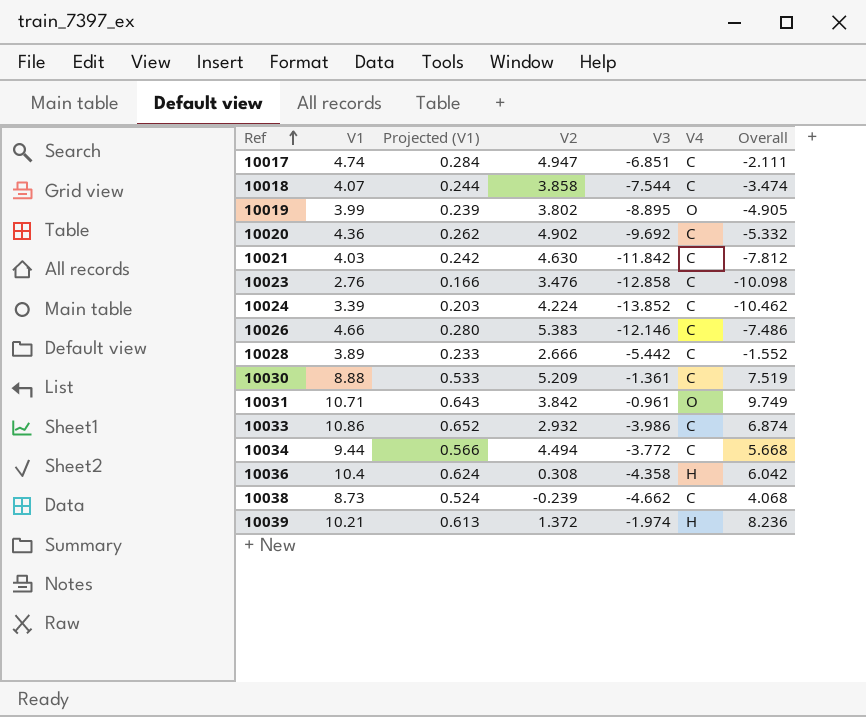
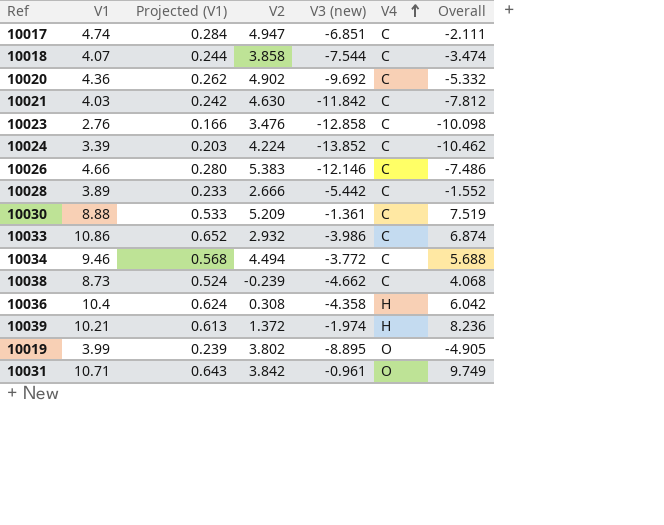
row order: Ref ascending -> V4 ascending
column name: V3 -> V3 (new)
10034 | V1: 9.44 -> 9.46
10034 | Projected (V1): 0.566 -> 0.568
10034 | Overall: 5.668 -> 5.688

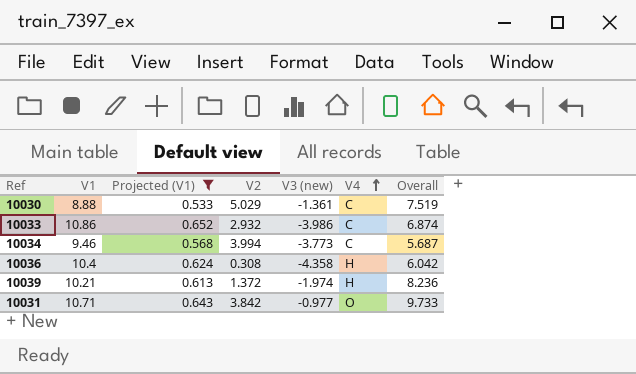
filter: none -> Projected (V1) >= 0.533
10030 | V2: 5.209 -> 5.029
10034 | V2: 4.494 -> 3.994
10034 | V3 (new): -3.772 -> -3.773
10034 | Overall: 5.688 -> 5.687
10031 | V3 (new): -0.961 -> -0.977
10031 | Overall: 9.749 -> 9.733

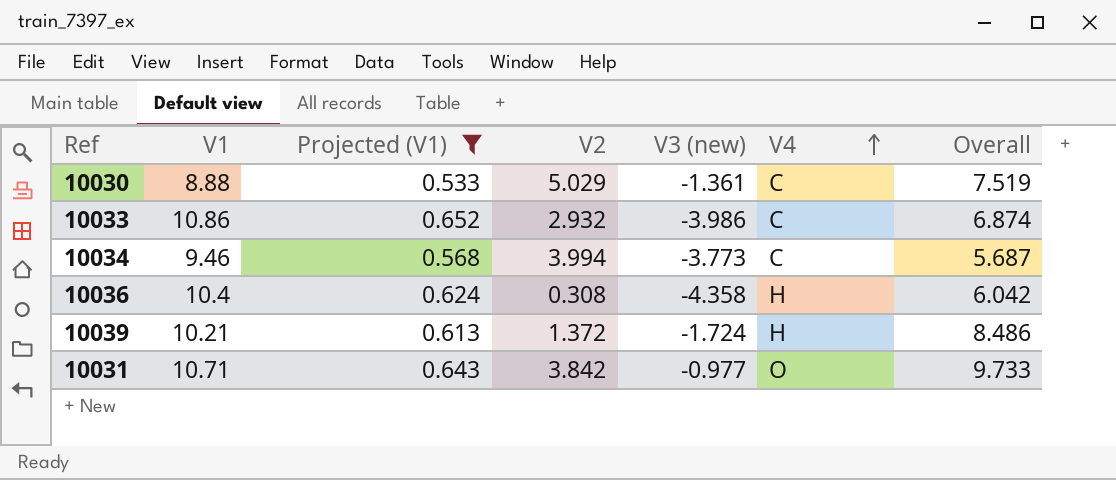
10039 | V3 (new): -1.974 -> -1.724
10039 | Overall: 8.236 -> 8.486

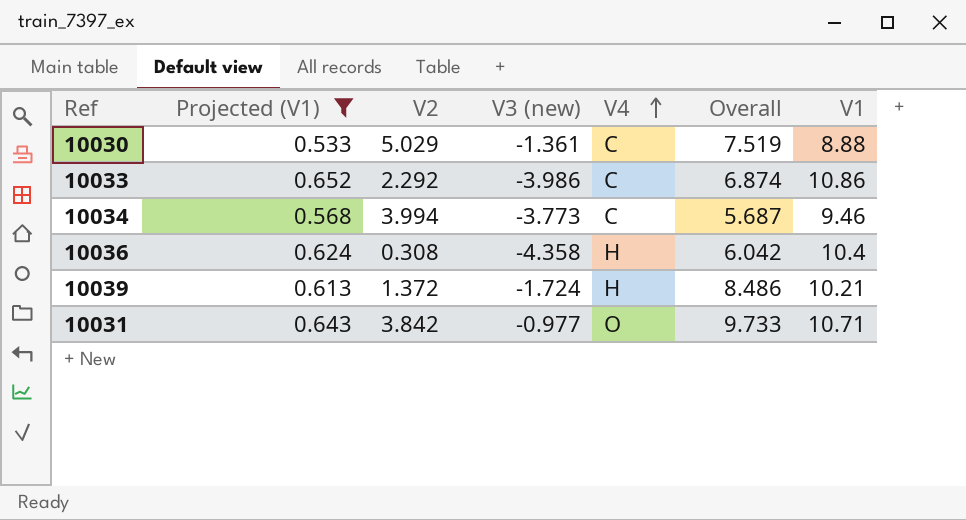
column V1 | position: 2 -> 7
10033 | V2: 2.932 -> 2.292

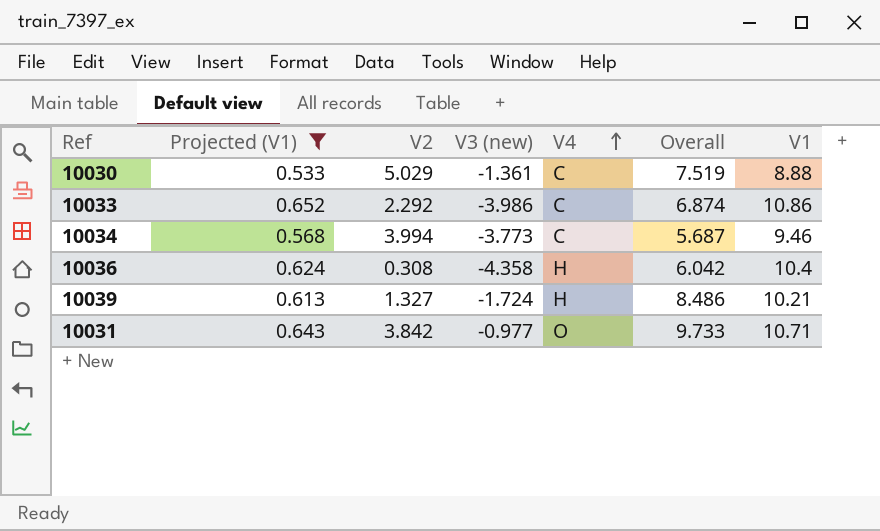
10039 | V2: 1.372 -> 1.327

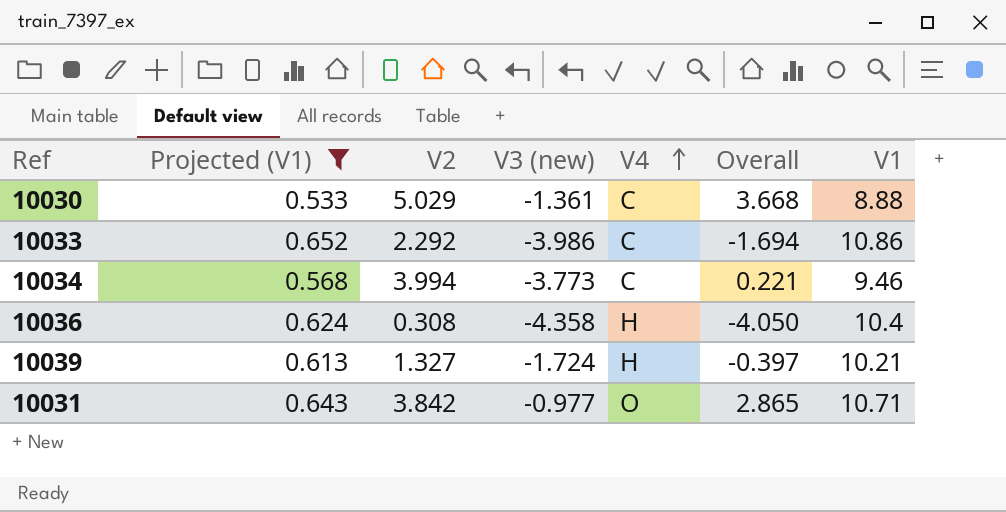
column Overall | formula: [V3 (new)] + [V1] -> [V2] + [V3 (new)]

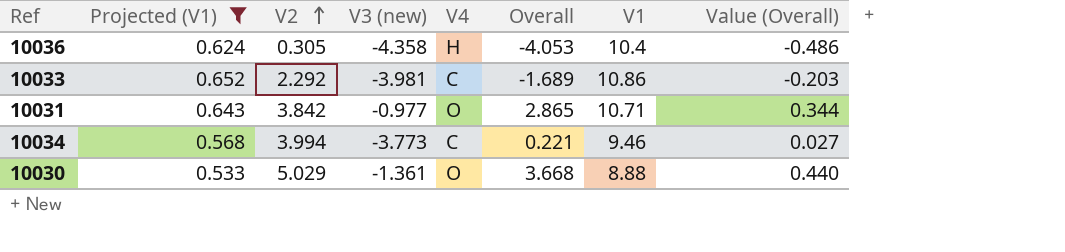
row order: V4 ascending -> V2 ascending
column Value (Overall) | formula: none -> [Overall] * 0.12
row 10039: 0.613 | 1.327 | -1.724 | H | -0.397 | 10.21 -> none
10036 | V2: 0.308 -> 0.305
10036 | Overall: -4.050 -> -4.053
10033 | V3 (new): -3.986 -> -3.981
10033 | Overall: -1.694 -> -1.689
10030 | V4: C -> O

